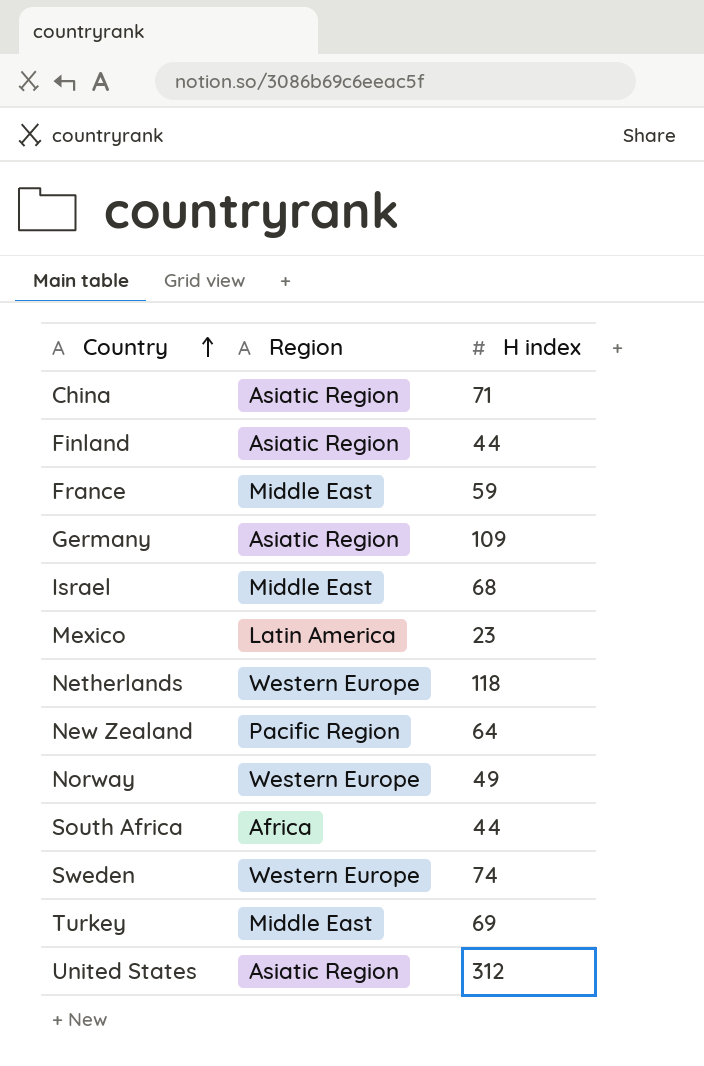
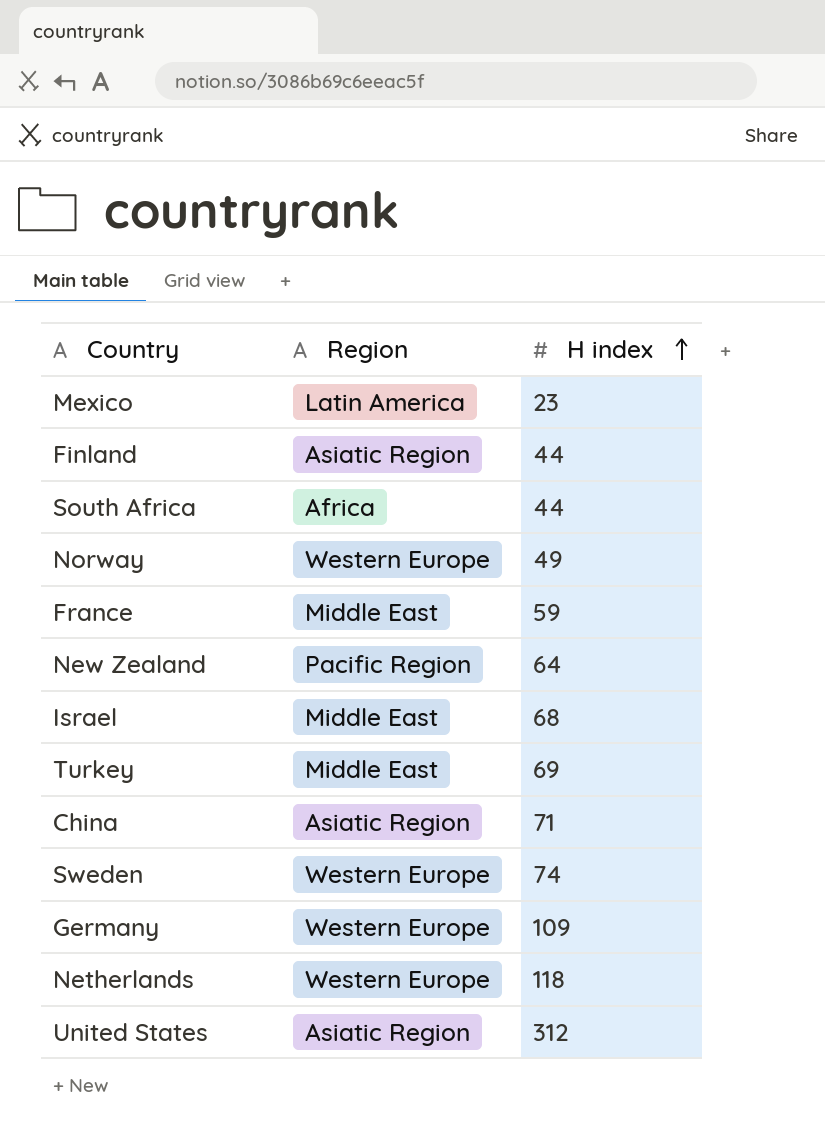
row order: Country ascending -> H index ascending
Germany | Region: Asiatic Region -> Western Europe

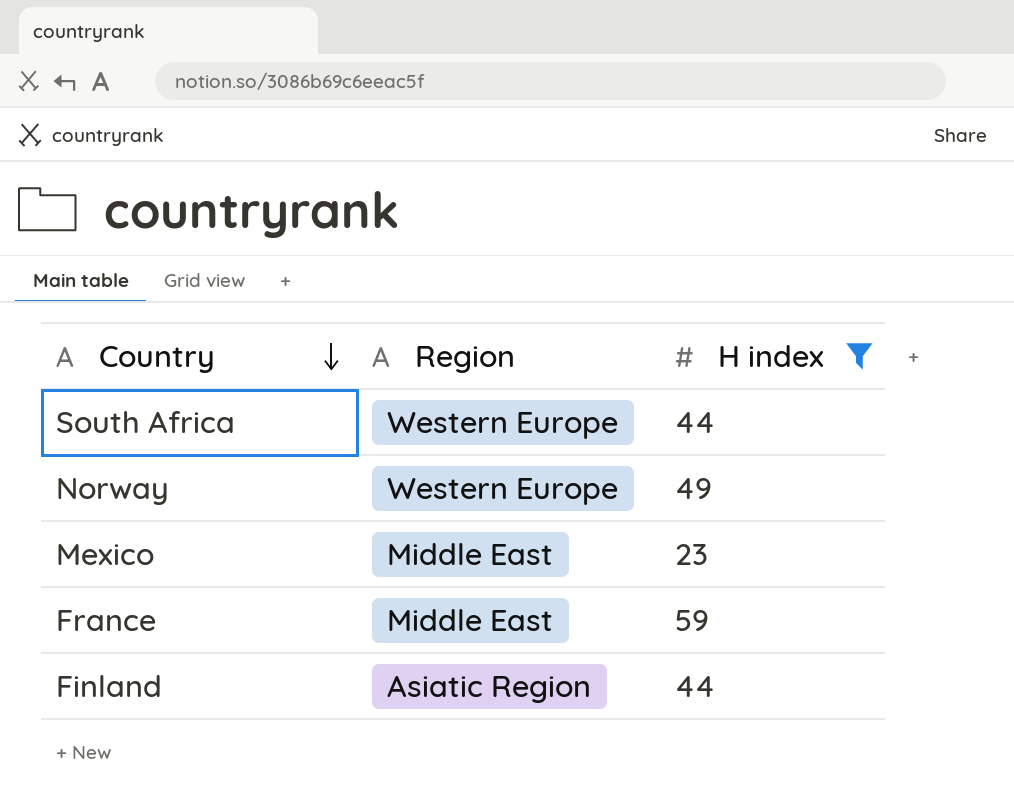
filter: none -> H index <= 59
row order: H index ascending -> Country descending
South Africa | Region: Africa -> Western Europe
Mexico | Region: Latin America -> Middle East

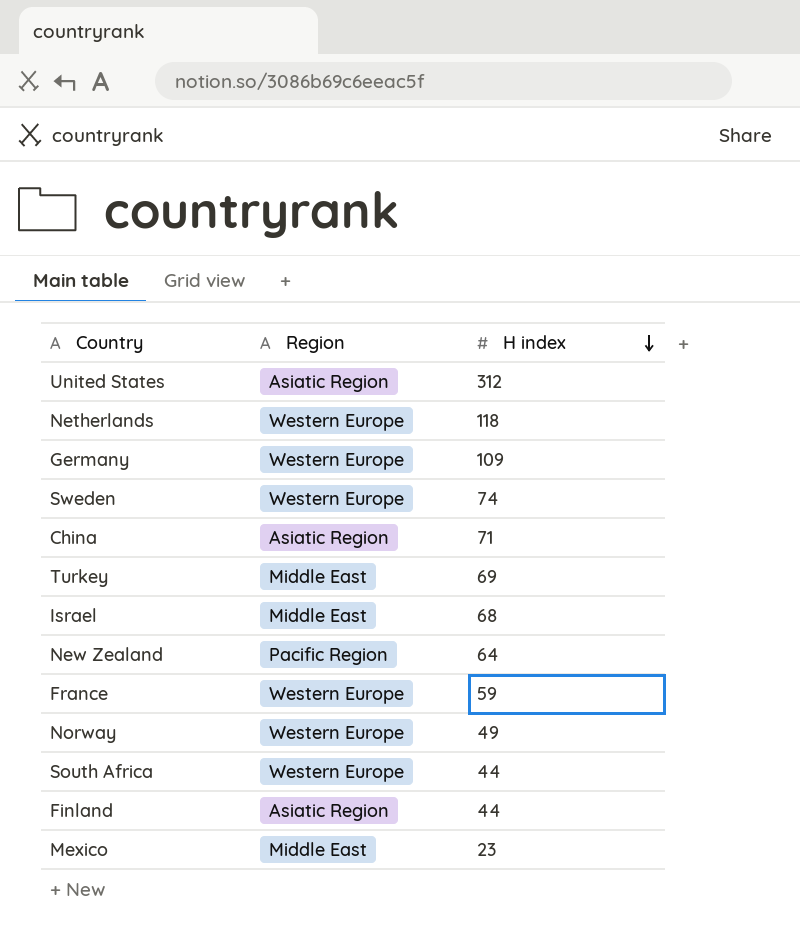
filter: H index <= 59 -> none
row order: Country descending -> H index descending
France | Region: Middle East -> Western Europe

